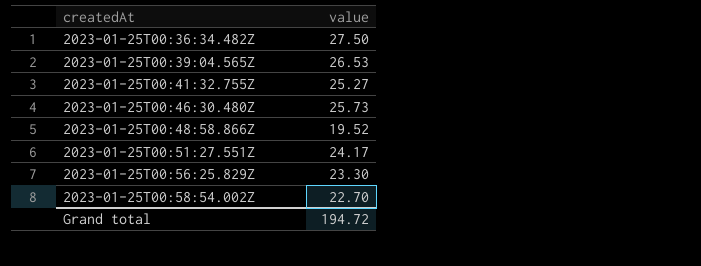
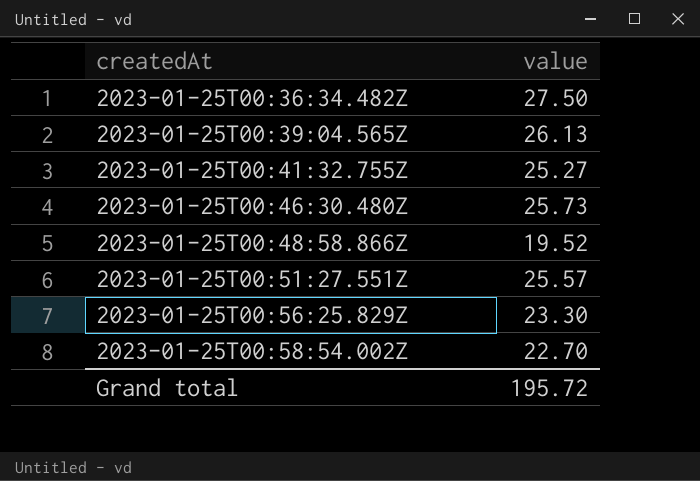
2023-01-25T00:39:04.565Z | value: 26.53 -> 26.13
2023-01-25T00:51:27.551Z | value: 24.17 -> 25.57
Grand total | value: 194.72 -> 195.72

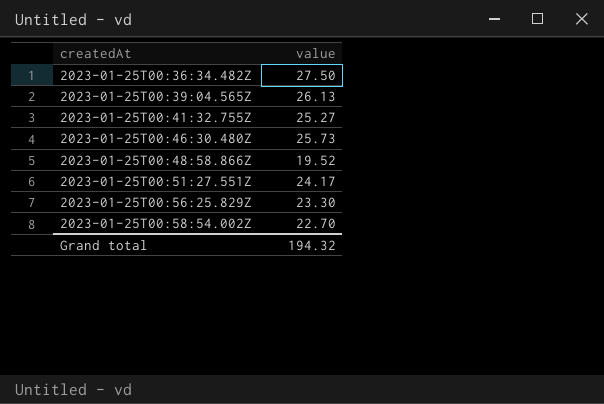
2023-01-25T00:51:27.551Z | value: 25.57 -> 24.17
Grand total | value: 195.72 -> 194.32

